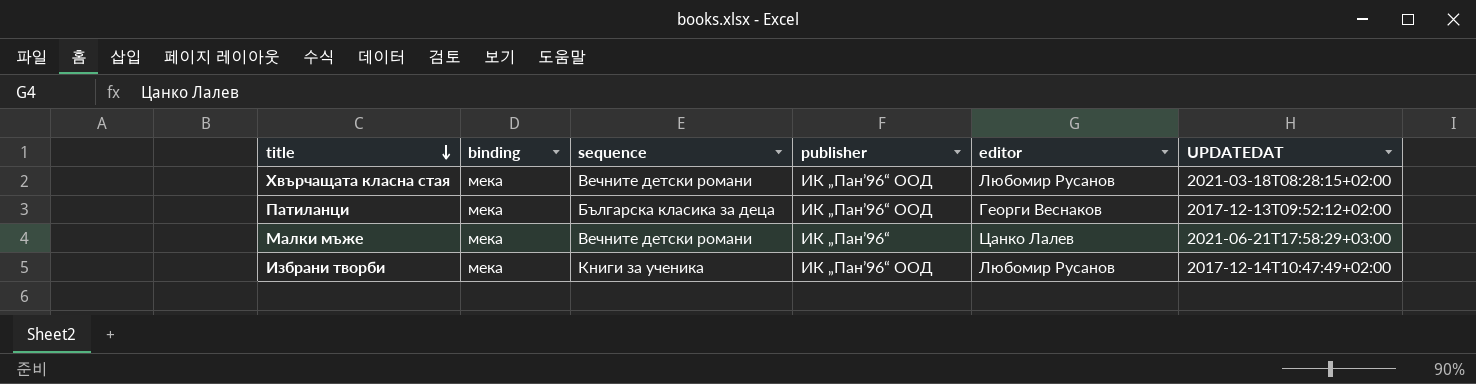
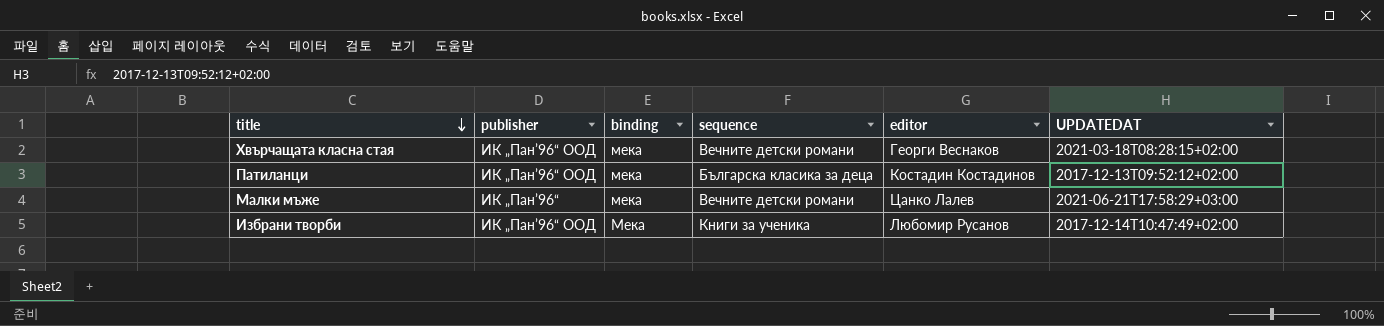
column publisher | position: 4 -> 2
Хвърчащата класна стая | editor: Любомир Русанов -> Георги Веснаков
Патиланци | editor: Георги Веснаков -> Костадин Костадинов
Избрани творби | binding: мека -> Мека

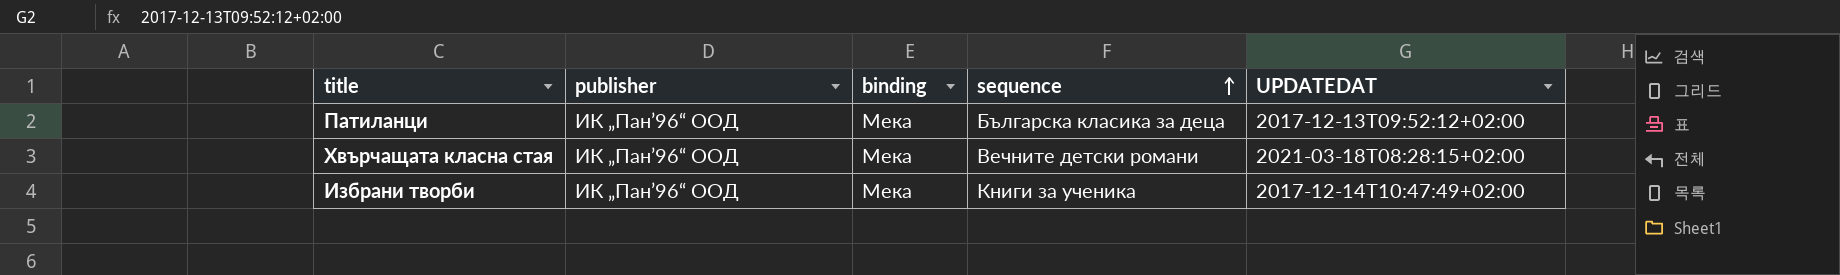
row order: title descending -> sequence ascending
column editor | position: 5 -> none
row Малки мъже: ИК „Пан’96“ | мека | Вечните детски романи | Цанко Лалев | 2021-06-21T17:58:29+03:00 -> none
Патиланци | binding: мека -> Мека
Хвърчащата класна стая | binding: мека -> Мека

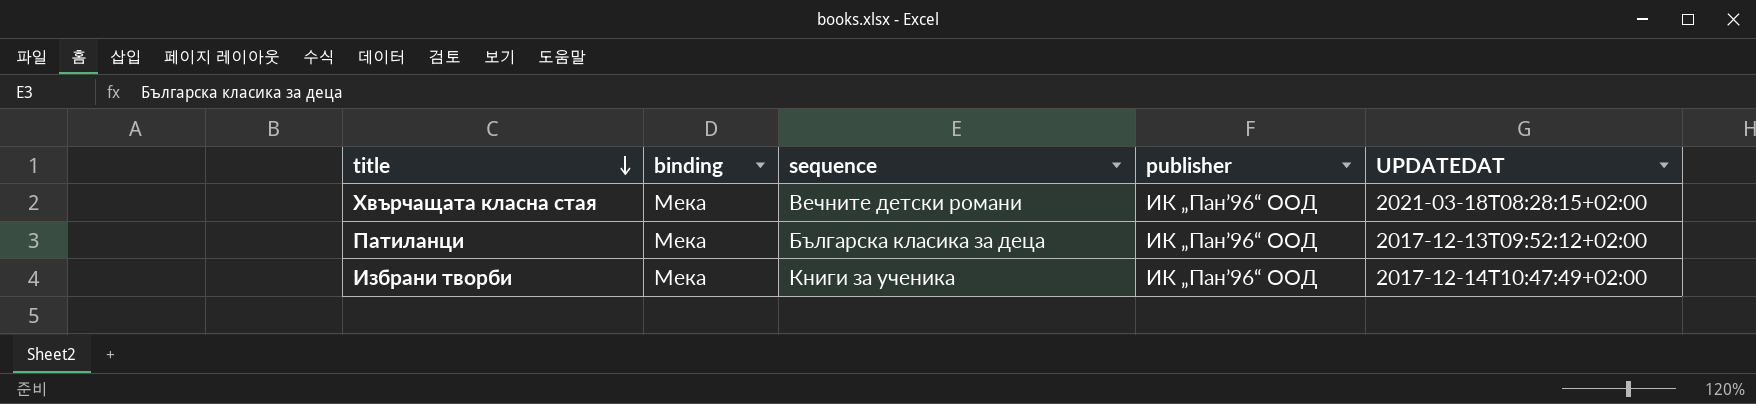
row order: sequence ascending -> title descending
column publisher | position: 2 -> 4

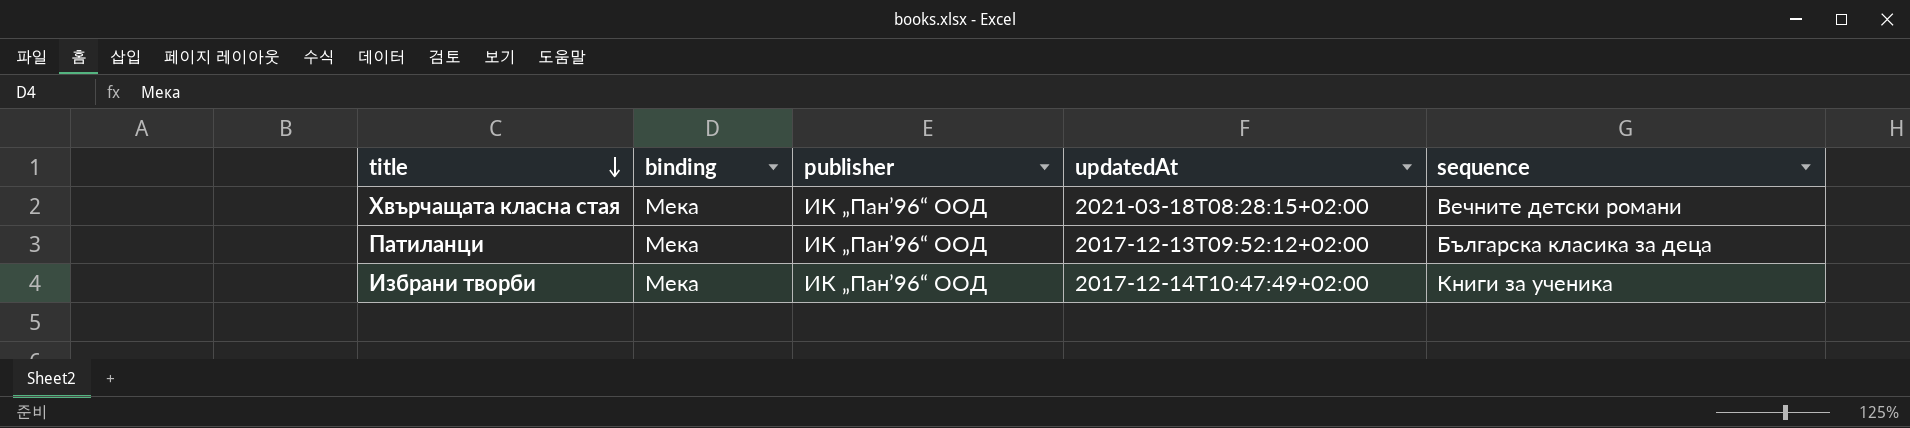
column name: UPDATEDAT -> updatedAt
column sequence | position: 3 -> 5

